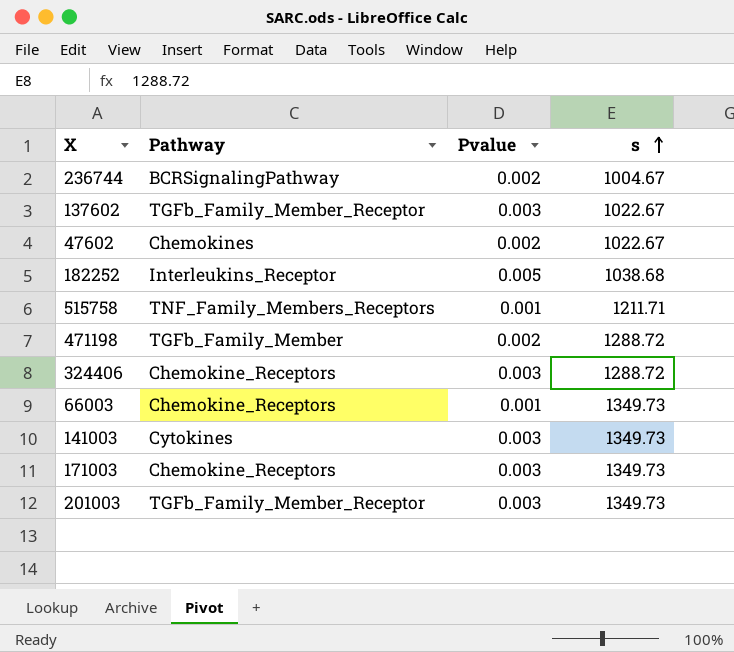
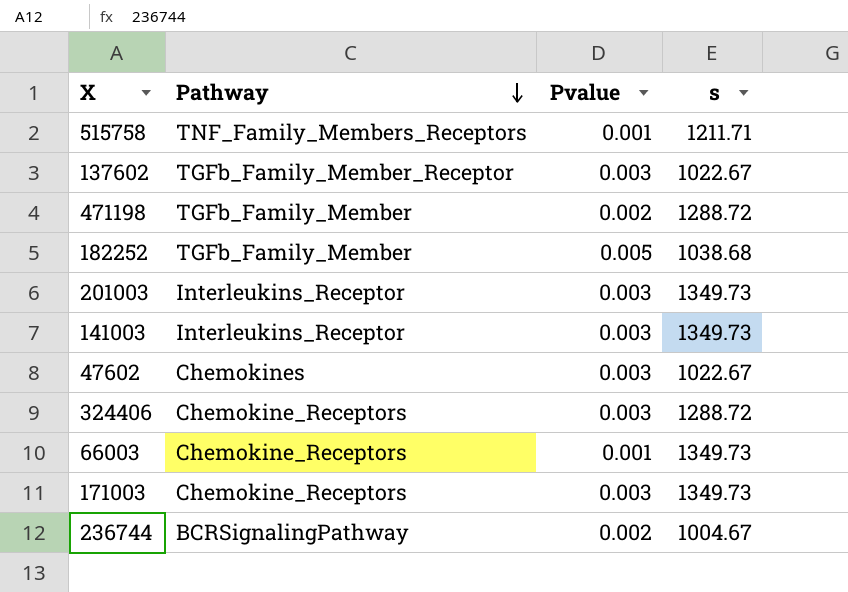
row order: s ascending -> Pathway descending
182252 | Pathway: Interleukins_Receptor -> TGFb_Family_Member
201003 | Pathway: TGFb_Family_Member_Receptor -> Interleukins_Receptor
141003 | Pathway: Cytokines -> Interleukins_Receptor
47602 | Pvalue: 0.002 -> 0.003

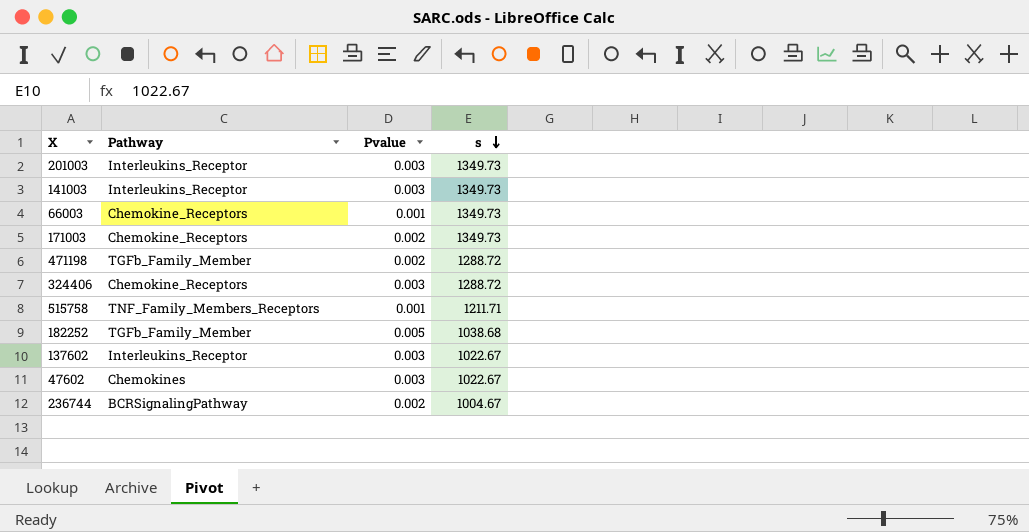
row order: Pathway descending -> s descending
171003 | Pvalue: 0.003 -> 0.002
137602 | Pathway: TGFb_Family_Member_Receptor -> Interleukins_Receptor

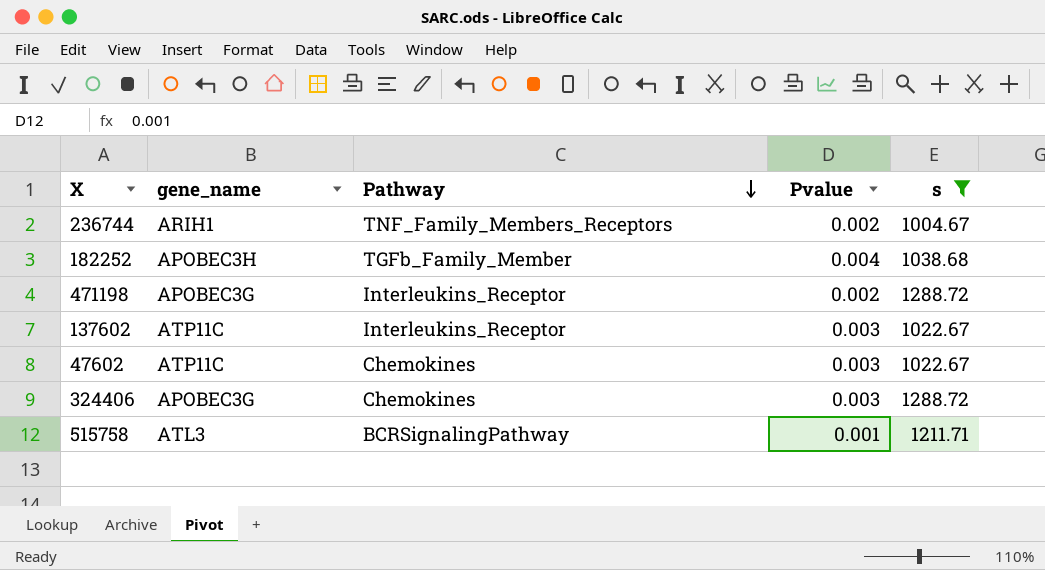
filter: none -> s != 1349.73
row order: s descending -> Pathway descending
column gene_name | position: none -> 2
236744 | Pathway: BCRSignalingPathway -> TNF_Family_Members_Receptors
182252 | Pvalue: 0.005 -> 0.004
471198 | Pathway: TGFb_Family_Member -> Interleukins_Receptor
324406 | Pathway: Chemokine_Receptors -> Chemokines
515758 | Pathway: TNF_Family_Members_Receptors -> BCRSignalingPathway

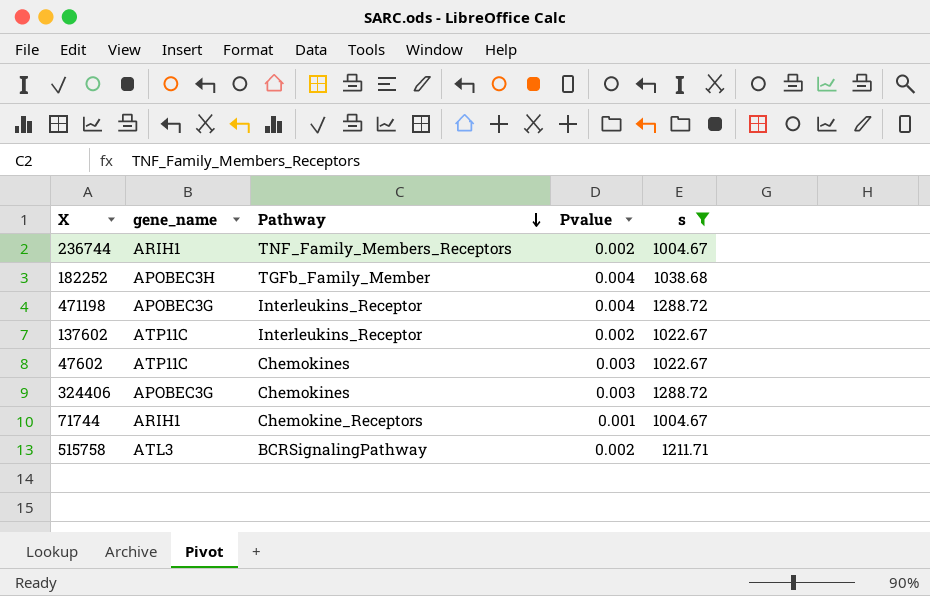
471198 | Pvalue: 0.002 -> 0.004
137602 | Pvalue: 0.003 -> 0.002
row 71744: none -> ARIH1 | Chemokine_Receptors | 0.001 | 1004.67
515758 | Pvalue: 0.001 -> 0.002

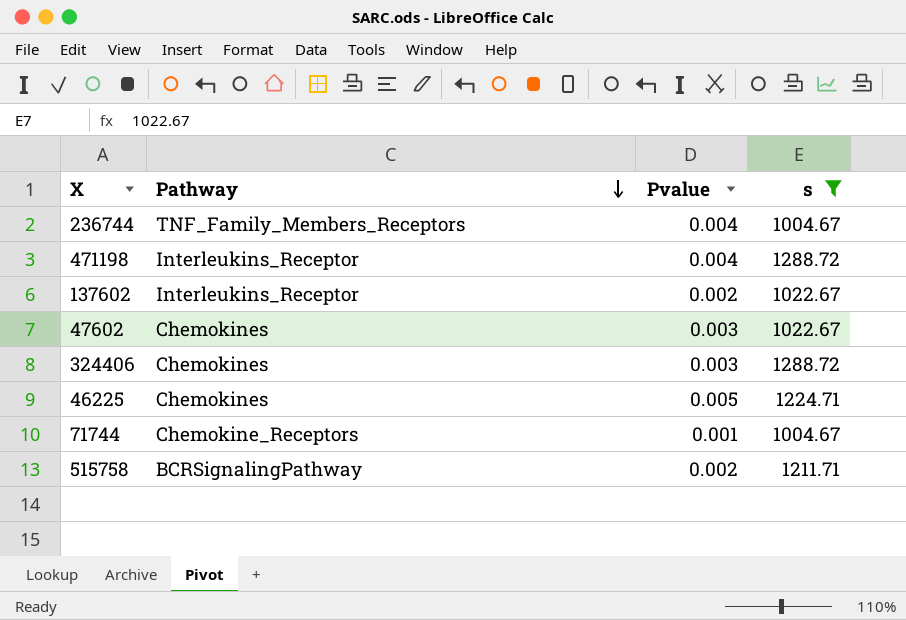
column gene_name | position: 2 -> none
row 182252: APOBEC3H | TGFb_Family_Member | 0.004 | 1038.68 -> none
236744 | Pvalue: 0.002 -> 0.004
row 46225: none -> Chemokines | 0.005 | 1224.71

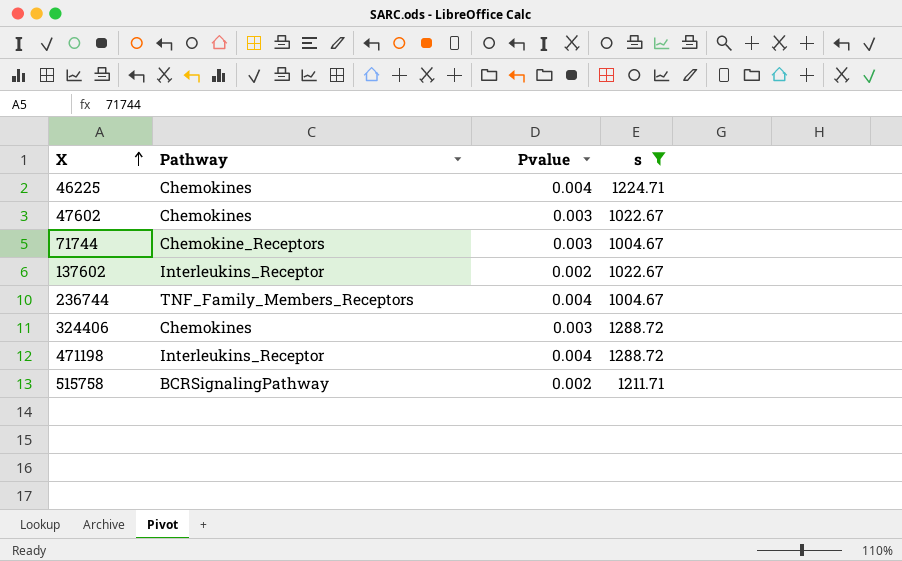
row order: Pathway descending -> X ascending
46225 | Pvalue: 0.005 -> 0.004
71744 | Pvalue: 0.001 -> 0.003

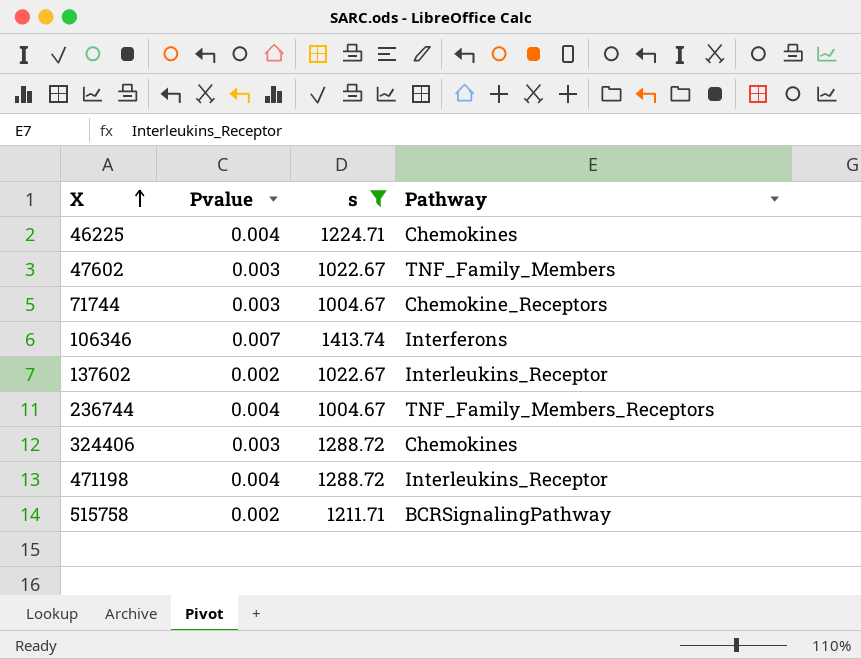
column Pathway | position: 2 -> 4
47602 | Pathway: Chemokines -> TNF_Family_Members
row 106346: none -> 0.007 | 1413.74 | Interferons

